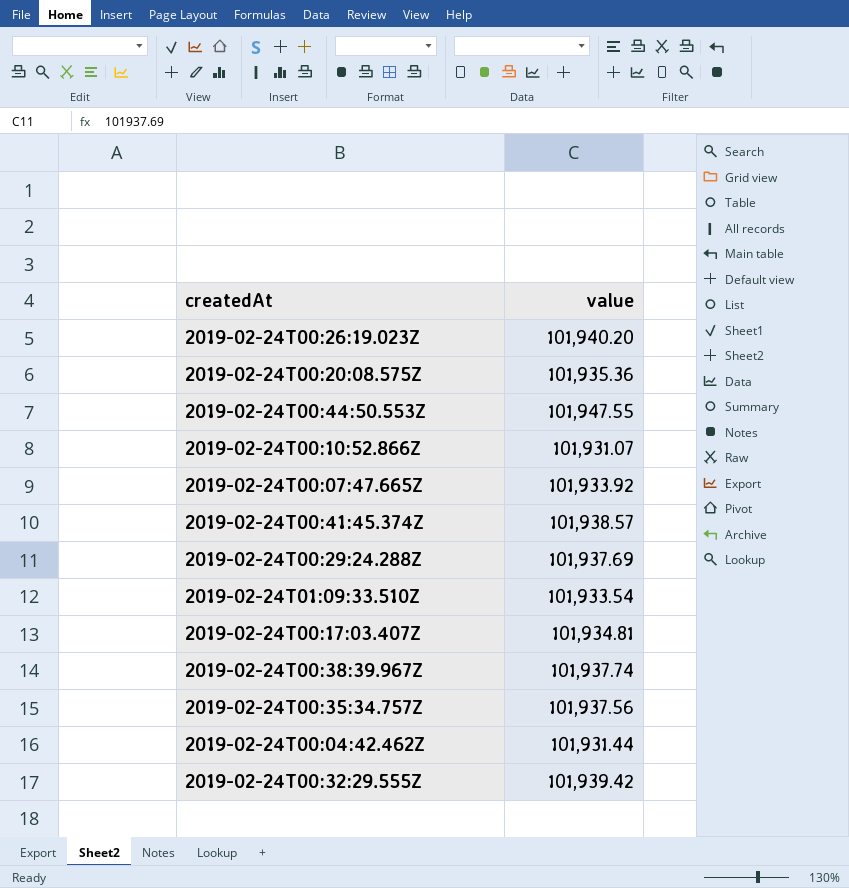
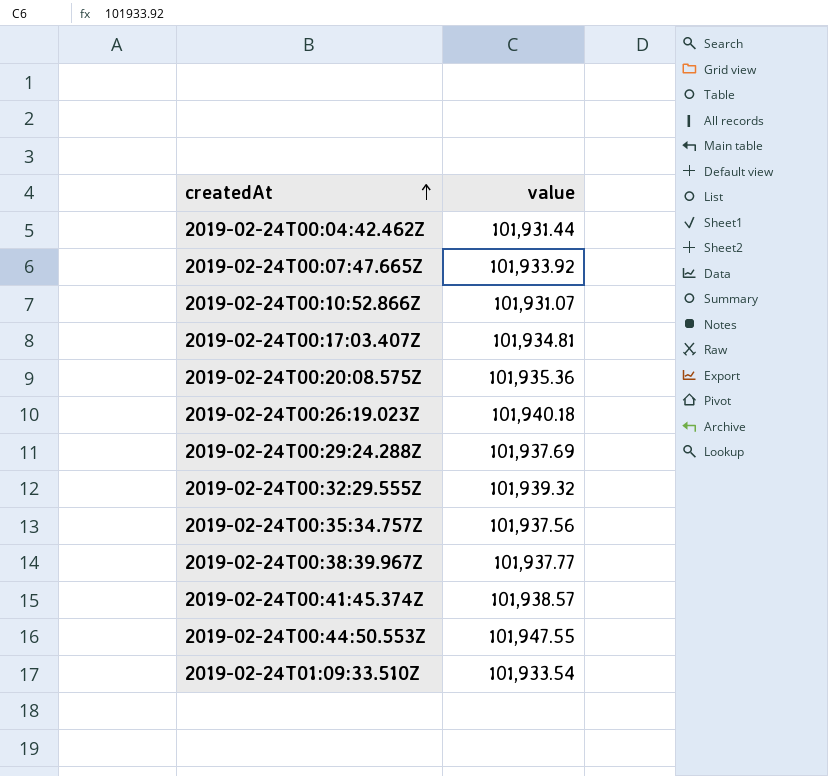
row order: none -> createdAt ascending
2019-02-24T00:26:19.023Z | value: 101,940.20 -> 101,940.18
2019-02-24T00:32:29.555Z | value: 101,939.42 -> 101,939.32
2019-02-24T00:38:39.967Z | value: 101,937.74 -> 101,937.77

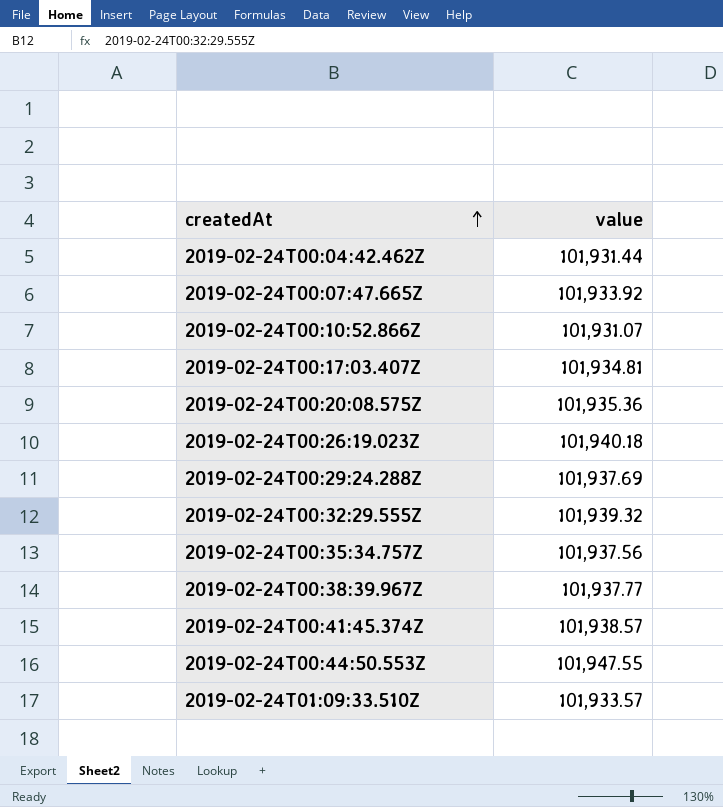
2019-02-24T01:09:33.510Z | value: 101,933.54 -> 101,933.57

